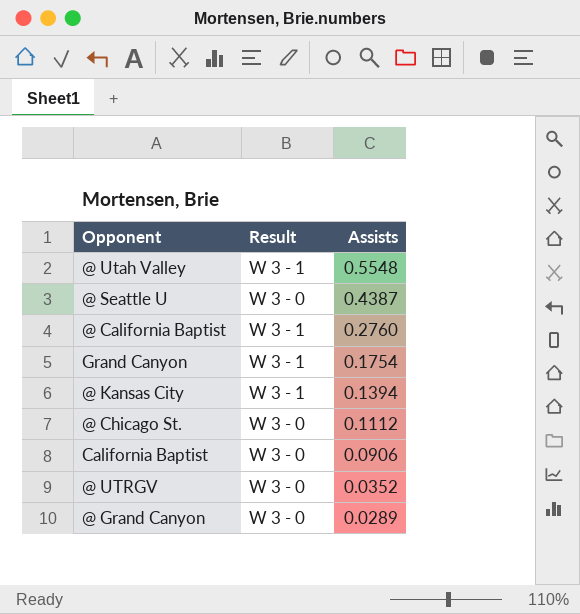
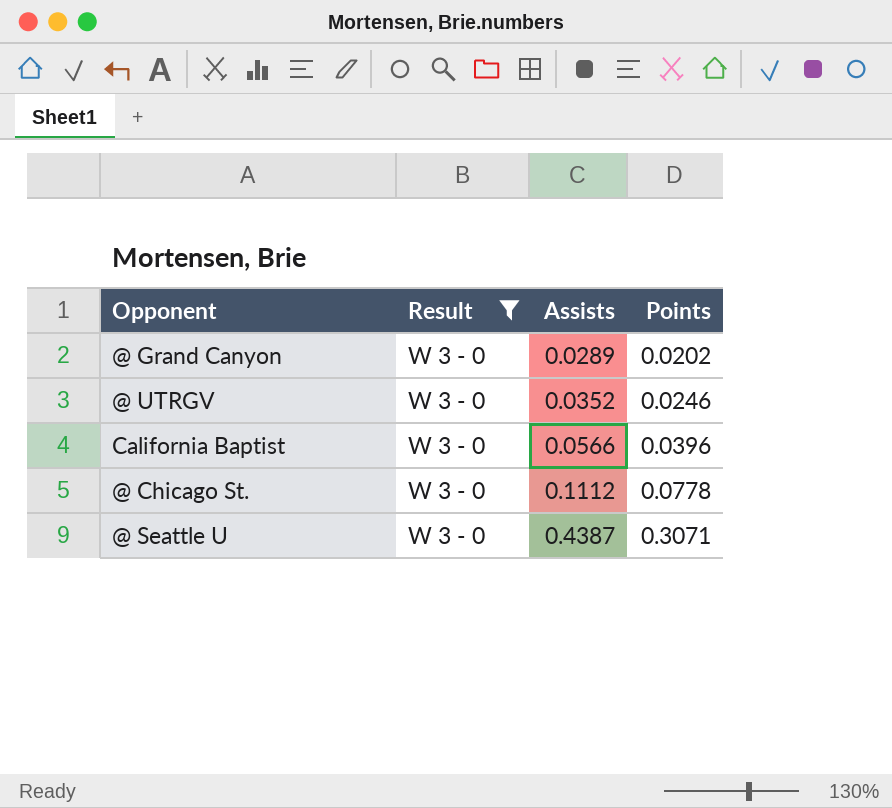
filter: none -> Result = W 3 - 0
row order: Assists descending -> Assists ascending
column Points | formula: none -> [Assists] * 0.7
California Baptist | Assists: 0.0906 -> 0.0566

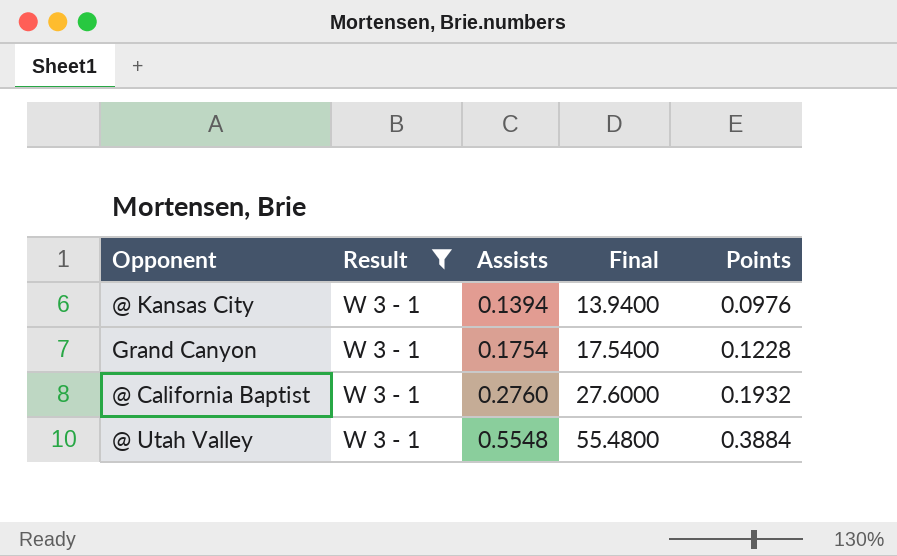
filter: Result = W 3 - 0 -> Result = W 3 - 1
column Final | formula: none -> [Assists] * 100

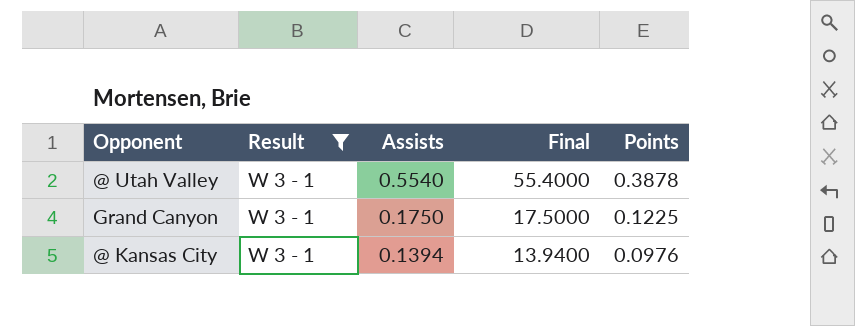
row order: Assists ascending -> Assists descending
row @ California Baptist: W 3 - 1 | 0.2760 | 27.6000 | 0.1932 -> none
@ Utah Valley | Assists: 0.5548 -> 0.5540
@ Utah Valley | Final: 55.4800 -> 55.4000
@ Utah Valley | Points: 0.3884 -> 0.3878
Grand Canyon | Assists: 0.1754 -> 0.1750
Grand Canyon | Final: 17.5400 -> 17.5000
Grand Canyon | Points: 0.1228 -> 0.1225

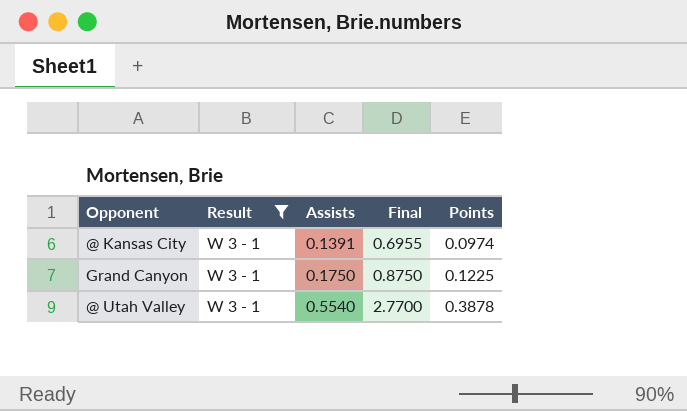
row order: Assists descending -> Assists ascending
column Final | formula: [Assists] * 100 -> [Assists] * 5
@ Kansas City | Assists: 0.1394 -> 0.1391
@ Kansas City | Points: 0.0976 -> 0.0974

